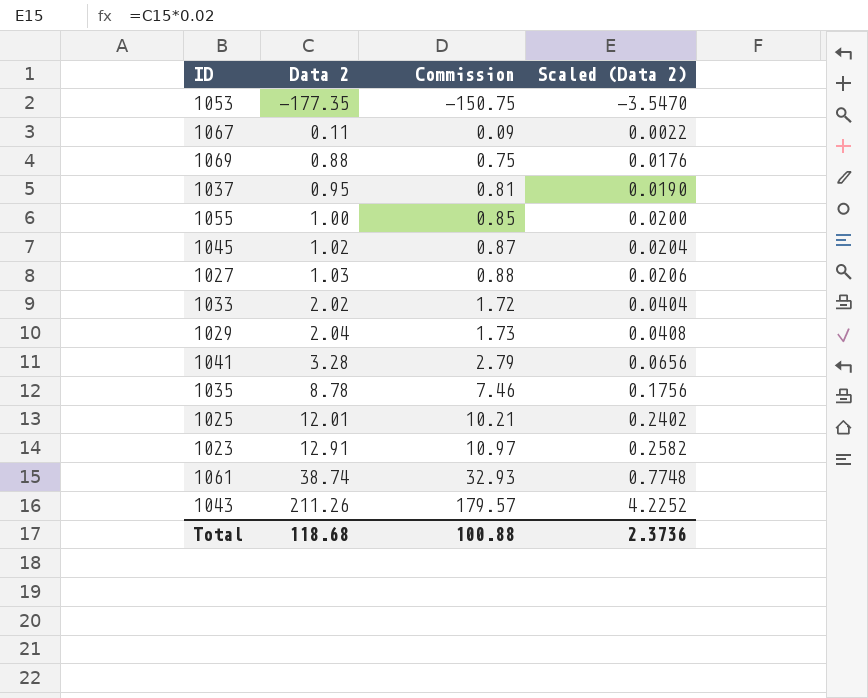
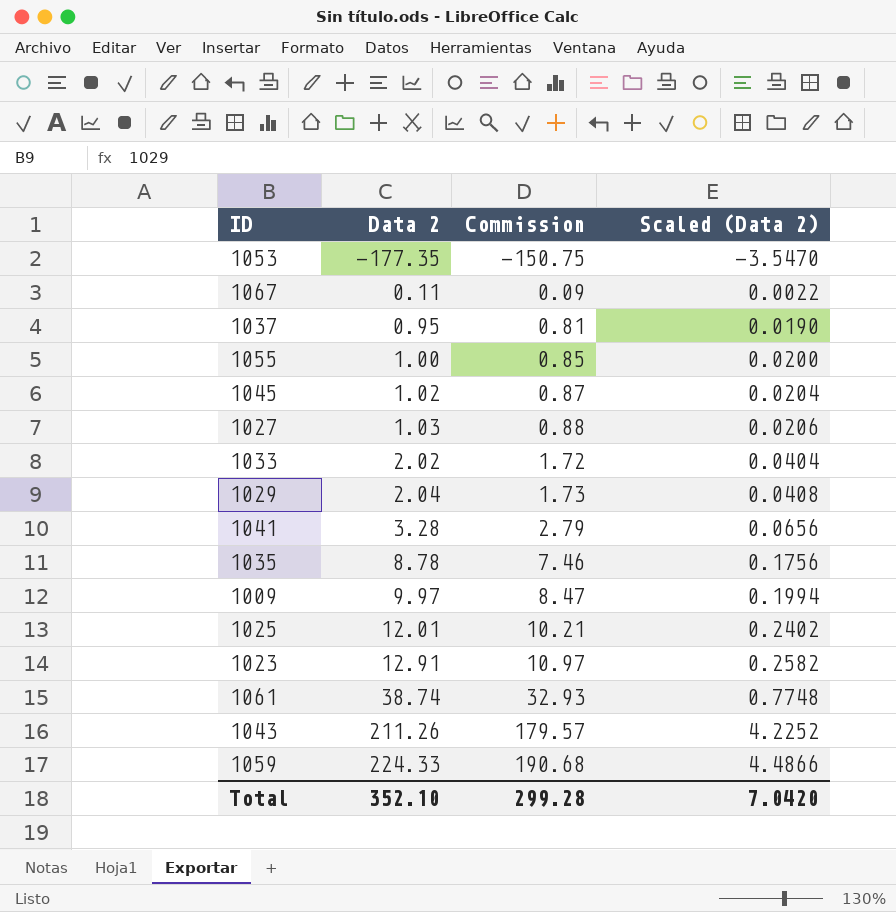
row 1069: 0.88 | 0.75 | 0.0176 -> none
row 1009: none -> 9.97 | 8.47 | 0.1994
row 1059: none -> 224.33 | 190.68 | 4.4866
Total | Data 2: 118.68 -> 352.10
Total | Commission: 100.88 -> 299.28
Total | Scaled (Data 2): 2.3736 -> 7.0420

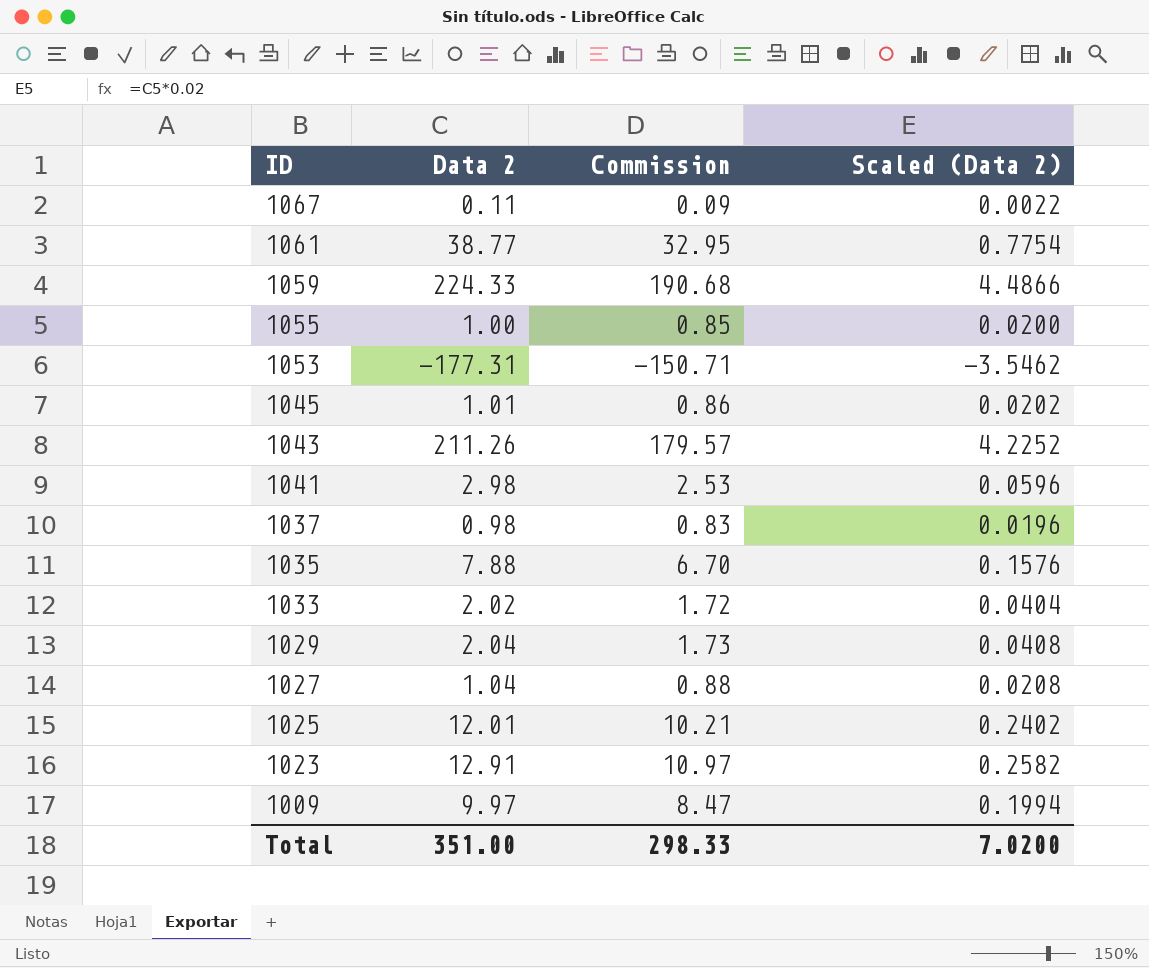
row order: Data 2 ascending -> ID descending
1061 | Data 2: 38.74 -> 38.77
1061 | Commission: 32.93 -> 32.95
1061 | Scaled (Data 2): 0.7748 -> 0.7754
1053 | Data 2: -177.35 -> -177.31
1053 | Commission: -150.75 -> -150.71
1053 | Scaled (Data 2): -3.5470 -> -3.5462
1045 | Data 2: 1.02 -> 1.01
1045 | Commission: 0.87 -> 0.86
1045 | Scaled (Data 2): 0.0204 -> 0.0202
1041 | Data 2: 3.28 -> 2.98
1041 | Commission: 2.79 -> 2.53
1041 | Scaled (Data 2): 0.0656 -> 0.0596
1037 | Data 2: 0.95 -> 0.98
1037 | Commission: 0.81 -> 0.83
1037 | Scaled (Data 2): 0.0190 -> 0.0196
1035 | Data 2: 8.78 -> 7.88
1035 | Commission: 7.46 -> 6.70
1035 | Scaled (Data 2): 0.1756 -> 0.1576
1027 | Data 2: 1.03 -> 1.04
1027 | Scaled (Data 2): 0.0206 -> 0.0208
Total | Data 2: 352.10 -> 351.00
Total | Commission: 299.28 -> 298.33
Total | Scaled (Data 2): 7.0420 -> 7.0200

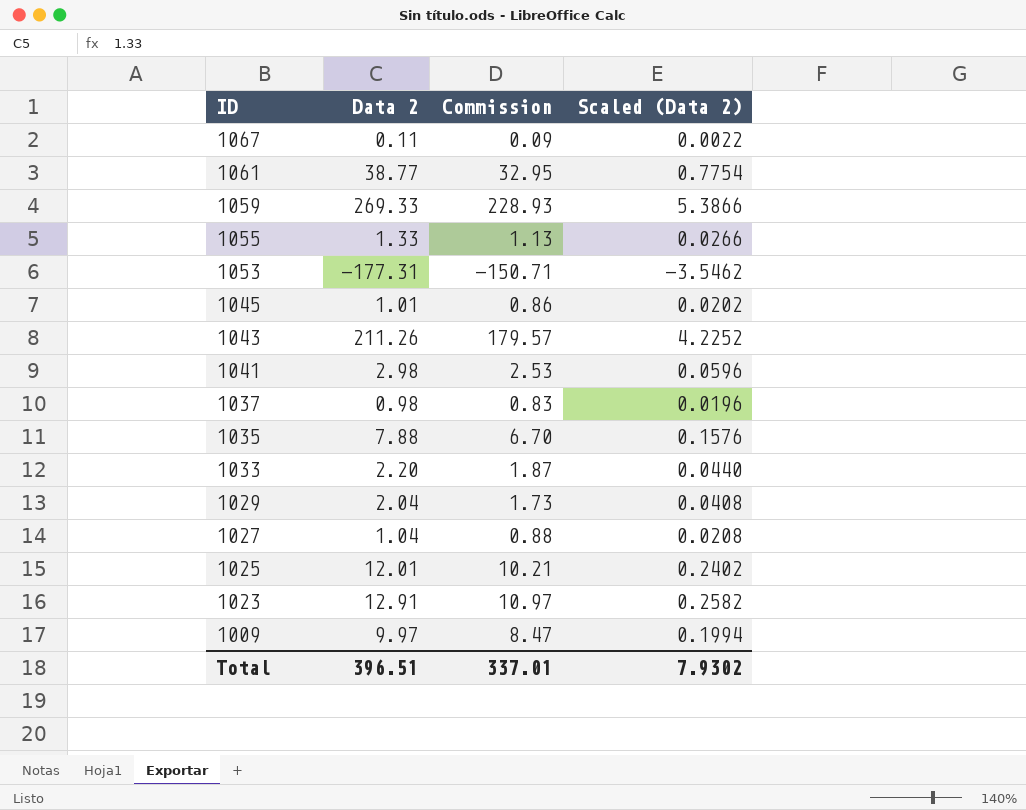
1059 | Data 2: 224.33 -> 269.33
1059 | Commission: 190.68 -> 228.93
1059 | Scaled (Data 2): 4.4866 -> 5.3866
1055 | Data 2: 1.00 -> 1.33
1055 | Commission: 0.85 -> 1.13
1055 | Scaled (Data 2): 0.0200 -> 0.0266
1033 | Data 2: 2.02 -> 2.20
1033 | Commission: 1.72 -> 1.87
1033 | Scaled (Data 2): 0.0404 -> 0.0440
Total | Data 2: 351.00 -> 396.51
Total | Commission: 298.33 -> 337.01
Total | Scaled (Data 2): 7.0200 -> 7.9302

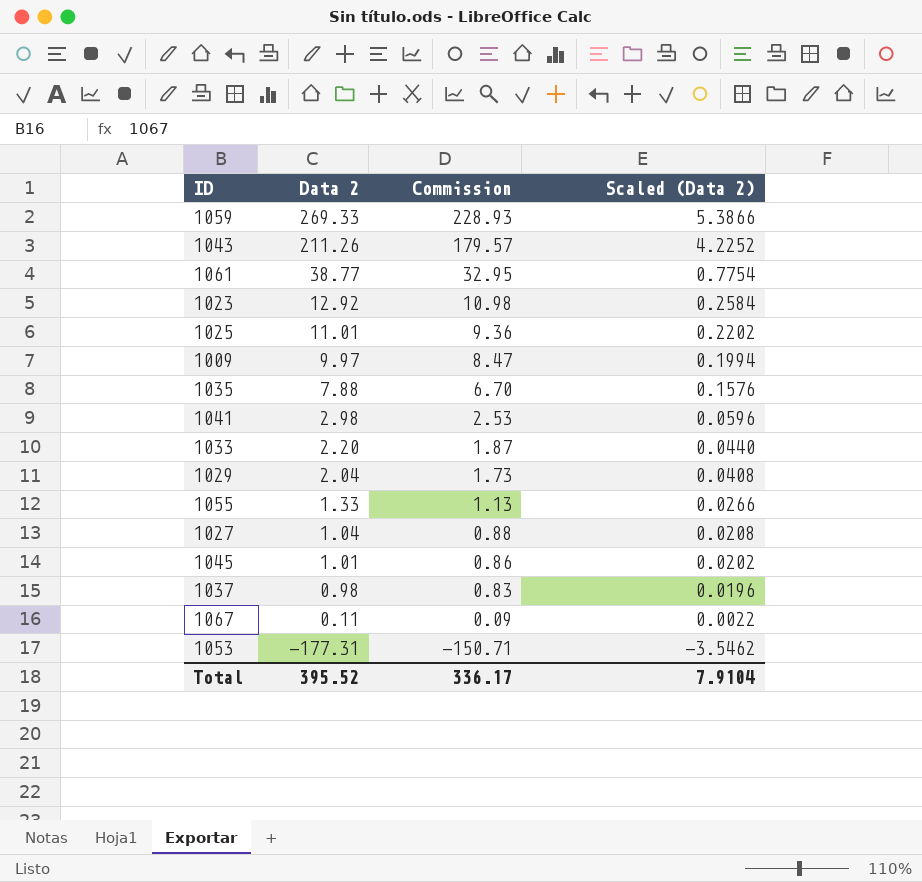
row order: ID descending -> Data 2 descending
1023 | Data 2: 12.91 -> 12.92
1023 | Commission: 10.97 -> 10.98
1023 | Scaled (Data 2): 0.2582 -> 0.2584
1025 | Data 2: 12.01 -> 11.01
1025 | Commission: 10.21 -> 9.36
1025 | Scaled (Data 2): 0.2402 -> 0.2202
Total | Data 2: 396.51 -> 395.52
Total | Commission: 337.01 -> 336.17
Total | Scaled (Data 2): 7.9302 -> 7.9104

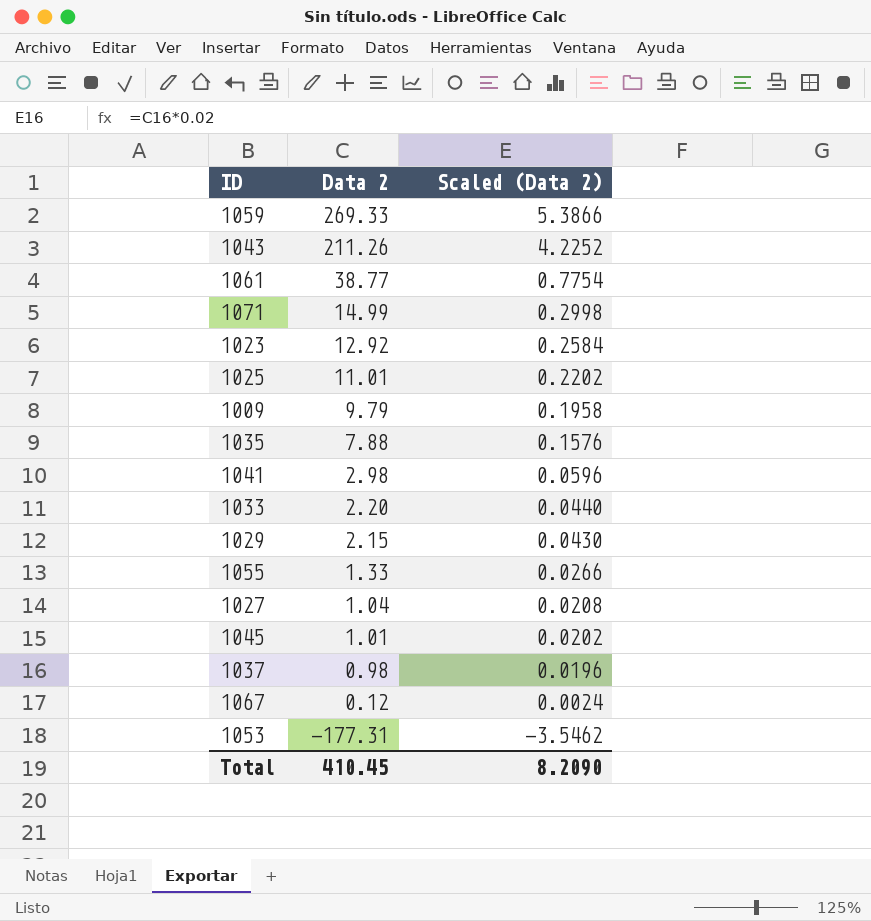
column Commission | formula: [Data 2] * 0.85 -> none
row 1071: none -> 14.99 | 0.2998
1009 | Data 2: 9.97 -> 9.79
1009 | Scaled (Data 2): 0.1994 -> 0.1958
1029 | Data 2: 2.04 -> 2.15
1029 | Scaled (Data 2): 0.0408 -> 0.0430
1067 | Data 2: 0.11 -> 0.12
1067 | Scaled (Data 2): 0.0022 -> 0.0024
Total | Data 2: 395.52 -> 410.45
Total | Scaled (Data 2): 7.9104 -> 8.2090

